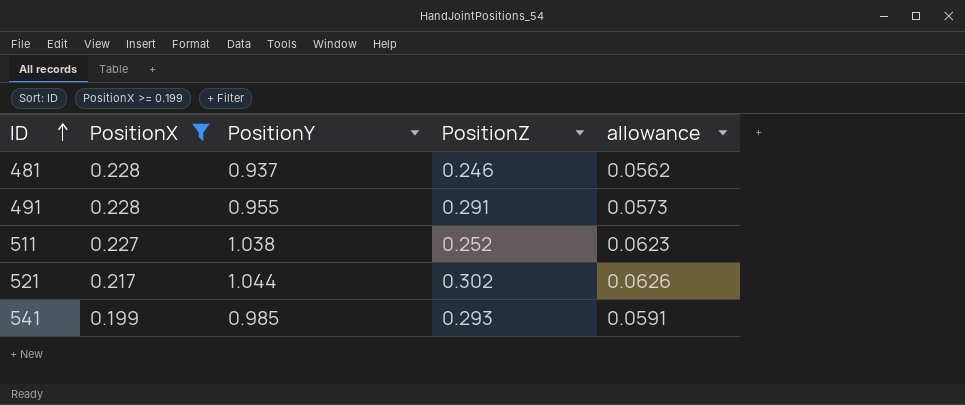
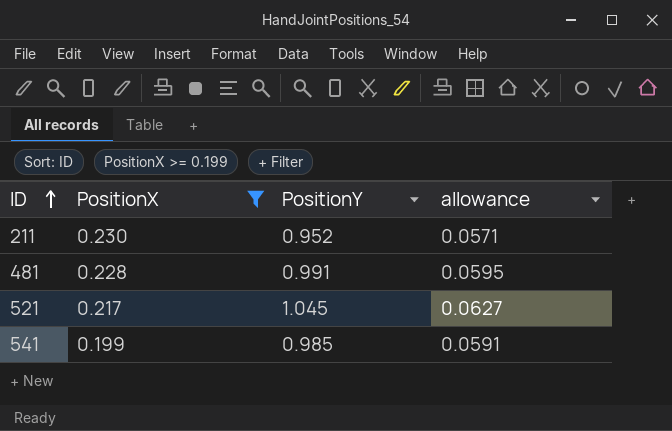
column PositionZ | position: 4 -> none
row 491: 0.228 | 0.955 | 0.291 | 0.0573 -> none
row 511: 0.227 | 1.038 | 0.252 | 0.0623 -> none
row 211: none -> 0.230 | 0.952 | 0.0571
481 | PositionY: 0.937 -> 0.991
481 | allowance: 0.0562 -> 0.0595
521 | PositionY: 1.044 -> 1.045
521 | allowance: 0.0626 -> 0.0627

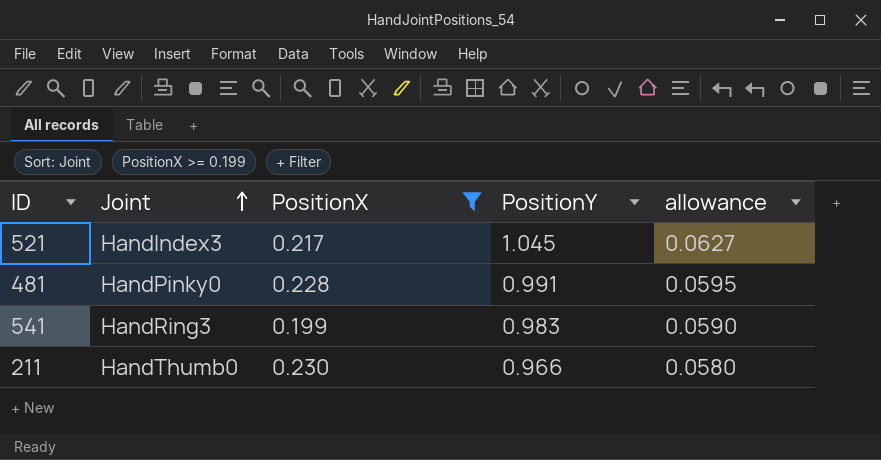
row order: ID ascending -> Joint ascending
column Joint | position: none -> 2
541 | PositionY: 0.985 -> 0.983
541 | allowance: 0.0591 -> 0.0590
211 | PositionY: 0.952 -> 0.966
211 | allowance: 0.0571 -> 0.0580

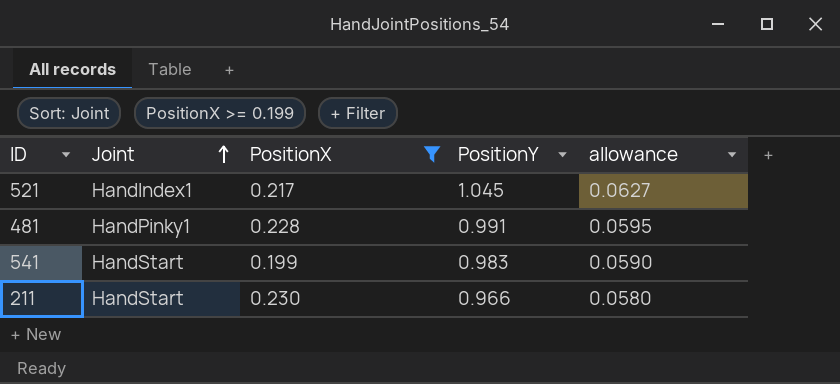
521 | Joint: HandIndex3 -> HandIndex1
481 | Joint: HandPinky0 -> HandPinky1
541 | Joint: HandRing3 -> HandStart
211 | Joint: HandThumb0 -> HandStart

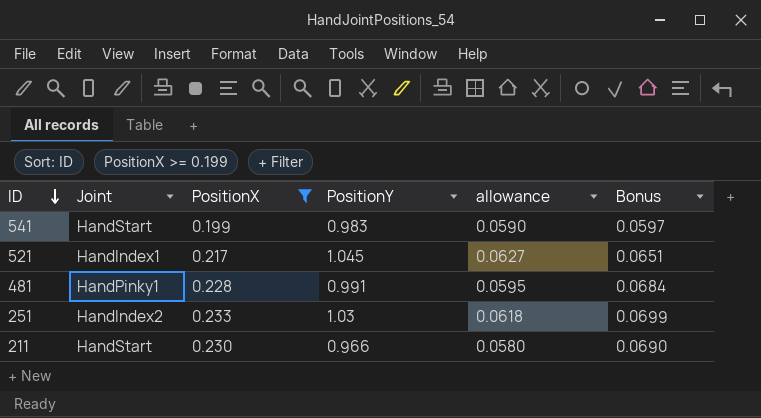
row order: Joint ascending -> ID descending
column Bonus | formula: none -> [PositionX] * 0.3
row 251: none -> HandIndex2 | 0.233 | 1.03 | 0.0618 | 0.0699

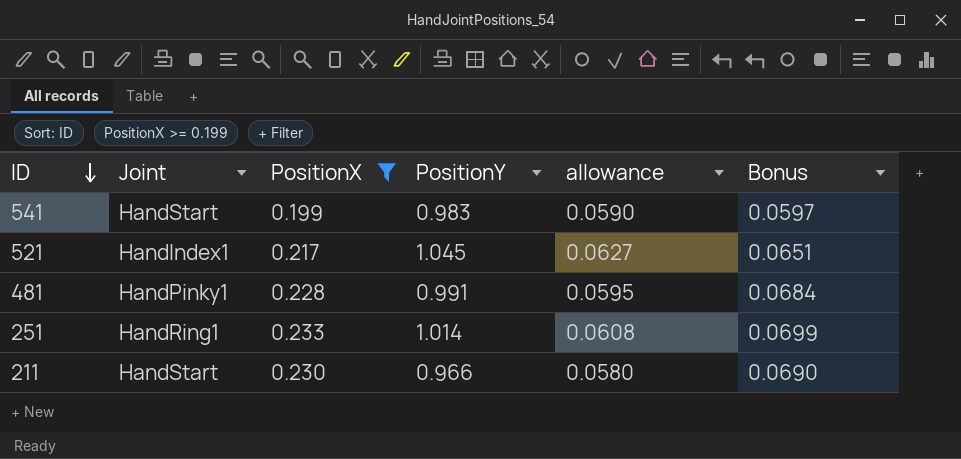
251 | Joint: HandIndex2 -> HandRing1
251 | PositionY: 1.03 -> 1.014
251 | allowance: 0.0618 -> 0.0608

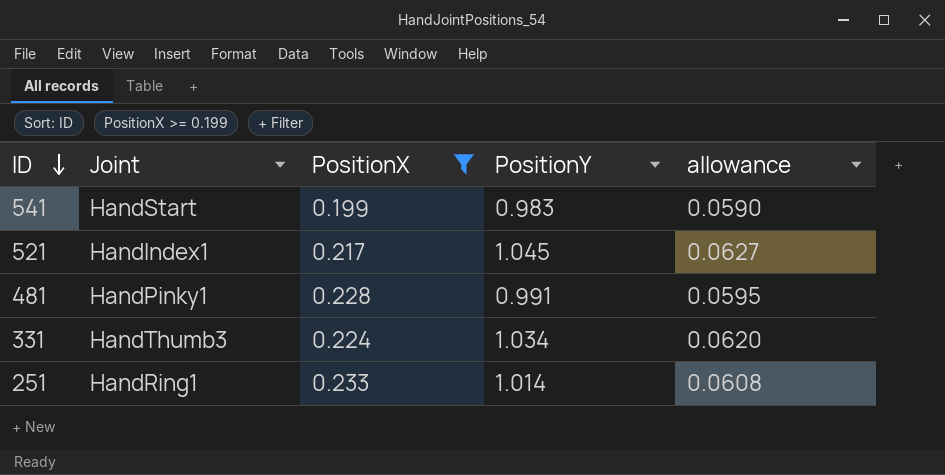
column Bonus | formula: [PositionX] * 0.3 -> none
row 211: HandStart | 0.230 | 0.966 | 0.0580 | 0.0690 -> none
row 331: none -> HandThumb3 | 0.224 | 1.034 | 0.0620

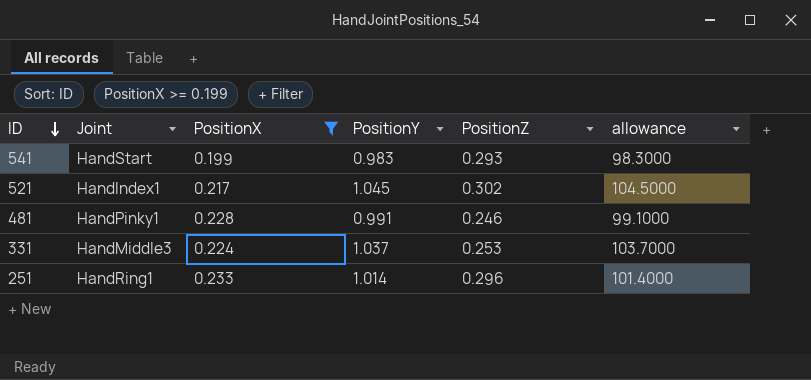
column PositionZ | position: none -> 5
column allowance | formula: [PositionY] * 0.06 -> [PositionY] * 100
331 | Joint: HandThumb3 -> HandMiddle3
331 | PositionY: 1.034 -> 1.037

